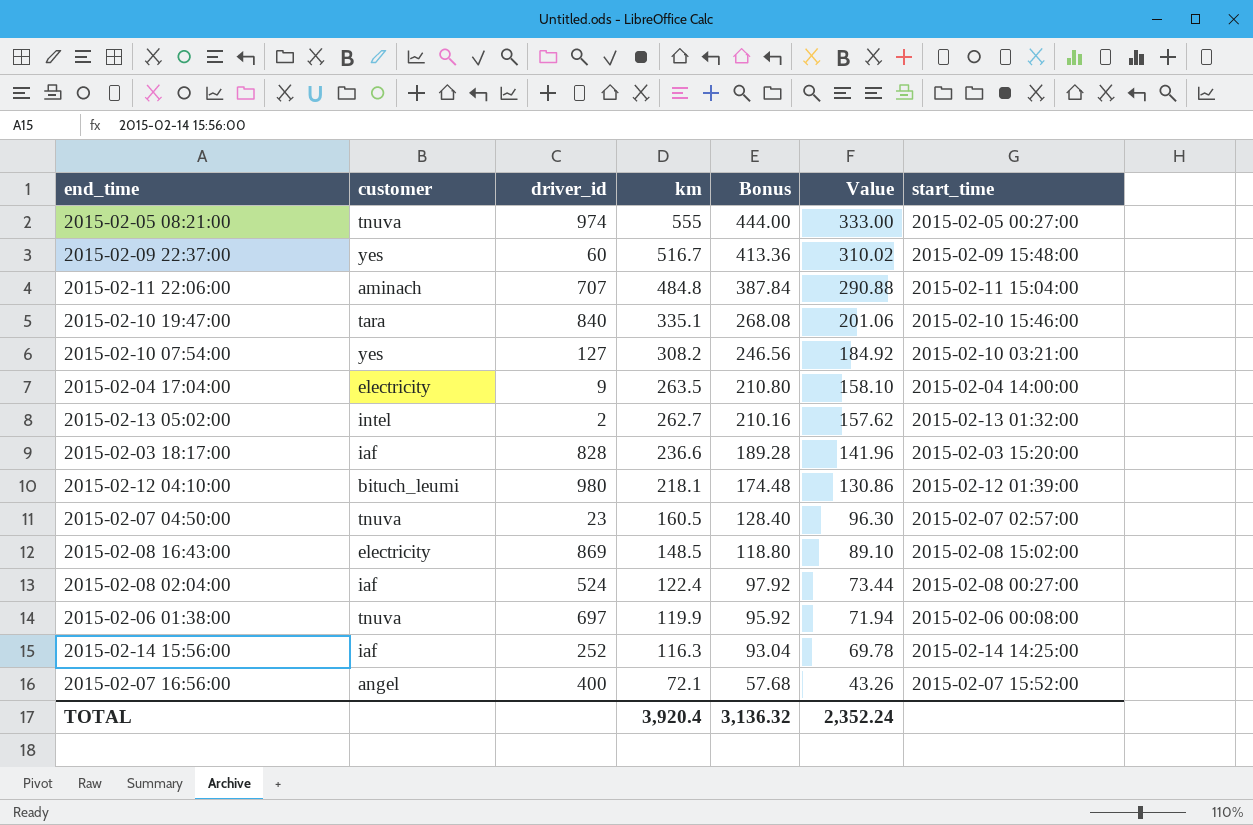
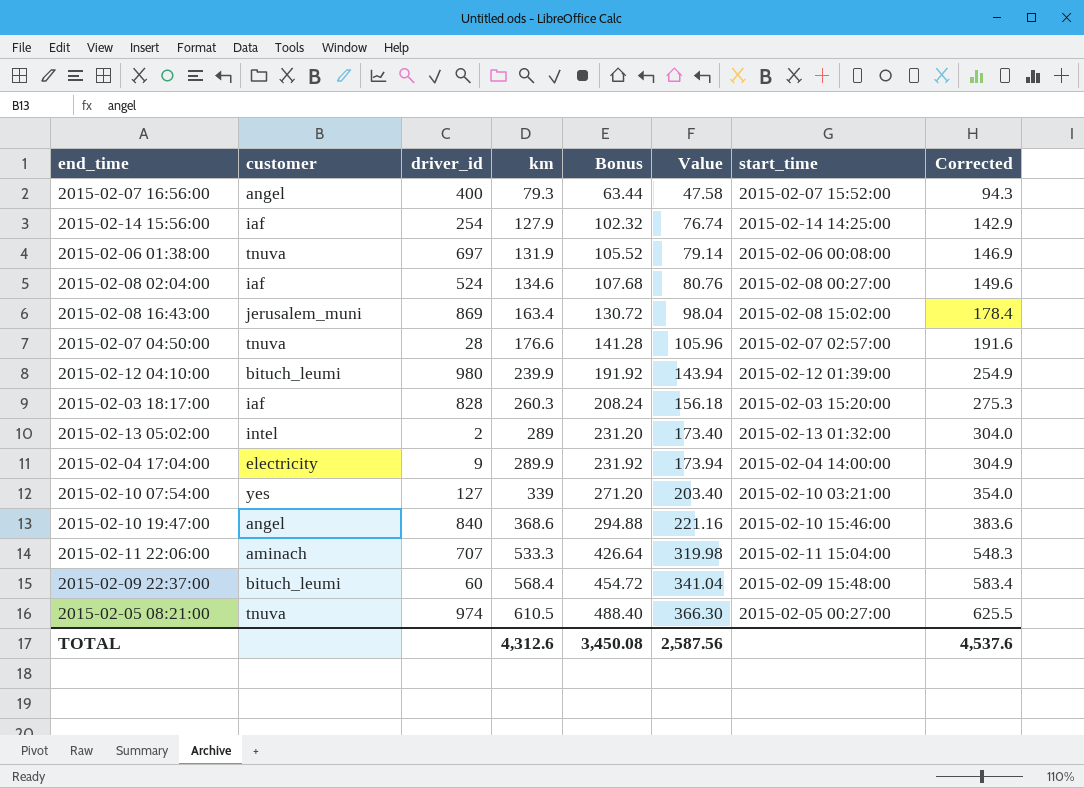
row order: km descending -> km ascending
column Corrected | formula: none -> [km] + 15
2015-02-07 16:56:00 | km: 72.1 -> 79.3
2015-02-07 16:56:00 | Bonus: 57.68 -> 63.44
2015-02-07 16:56:00 | Value: 43.26 -> 47.58
2015-02-14 15:56:00 | driver_id: 252 -> 254
2015-02-14 15:56:00 | km: 116.3 -> 127.9
2015-02-14 15:56:00 | Bonus: 93.04 -> 102.32
2015-02-14 15:56:00 | Value: 69.78 -> 76.74
2015-02-06 01:38:00 | km: 119.9 -> 131.9
2015-02-06 01:38:00 | Bonus: 95.92 -> 105.52
2015-02-06 01:38:00 | Value: 71.94 -> 79.14
2015-02-08 02:04:00 | km: 122.4 -> 134.6
2015-02-08 02:04:00 | Bonus: 97.92 -> 107.68
2015-02-08 02:04:00 | Value: 73.44 -> 80.76
2015-02-08 16:43:00 | customer: electricity -> jerusalem_muni
2015-02-08 16:43:00 | km: 148.5 -> 163.4
2015-02-08 16:43:00 | Bonus: 118.80 -> 130.72
2015-02-08 16:43:00 | Value: 89.10 -> 98.04
2015-02-07 04:50:00 | driver_id: 23 -> 28
2015-02-07 04:50:00 | km: 160.5 -> 176.6
2015-02-07 04:50:00 | Bonus: 128.40 -> 141.28
2015-02-07 04:50:00 | Value: 96.30 -> 105.96
2015-02-12 04:10:00 | km: 218.1 -> 239.9
2015-02-12 04:10:00 | Bonus: 174.48 -> 191.92
2015-02-12 04:10:00 | Value: 130.86 -> 143.94
2015-02-03 18:17:00 | km: 236.6 -> 260.3
2015-02-03 18:17:00 | Bonus: 189.28 -> 208.24
2015-02-03 18:17:00 | Value: 141.96 -> 156.18
2015-02-13 05:02:00 | km: 262.7 -> 289
2015-02-13 05:02:00 | Bonus: 210.16 -> 231.20
2015-02-13 05:02:00 | Value: 157.62 -> 173.40
2015-02-04 17:04:00 | km: 263.5 -> 289.9
2015-02-04 17:04:00 | Bonus: 210.80 -> 231.92
2015-02-04 17:04:00 | Value: 158.10 -> 173.94
2015-02-10 07:54:00 | km: 308.2 -> 339
2015-02-10 07:54:00 | Bonus: 246.56 -> 271.20
2015-02-10 07:54:00 | Value: 184.92 -> 203.40
2015-02-10 19:47:00 | customer: tara -> angel
2015-02-10 19:47:00 | km: 335.1 -> 368.6
2015-02-10 19:47:00 | Bonus: 268.08 -> 294.88
2015-02-10 19:47:00 | Value: 201.06 -> 221.16
2015-02-11 22:06:00 | km: 484.8 -> 533.3
2015-02-11 22:06:00 | Bonus: 387.84 -> 426.64
2015-02-11 22:06:00 | Value: 290.88 -> 319.98
2015-02-09 22:37:00 | customer: yes -> bituch_leumi
2015-02-09 22:37:00 | km: 516.7 -> 568.4
2015-02-09 22:37:00 | Bonus: 413.36 -> 454.72
2015-02-09 22:37:00 | Value: 310.02 -> 341.04
2015-02-05 08:21:00 | km: 555 -> 610.5
2015-02-05 08:21:00 | Bonus: 444.00 -> 488.40
2015-02-05 08:21:00 | Value: 333.00 -> 366.30
TOTAL | km: 3,920.4 -> 4,312.6
TOTAL | Bonus: 3,136.32 -> 3,450.08
TOTAL | Value: 2,352.24 -> 2,587.56

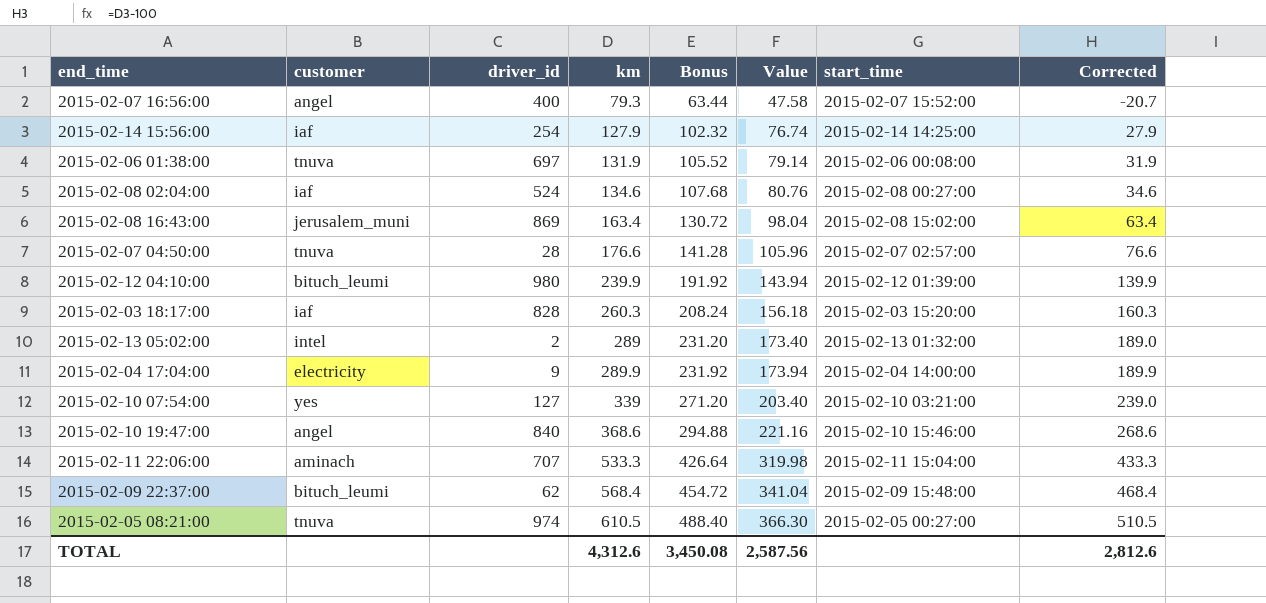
column Corrected | formula: [km] + 15 -> [km] - 100
2015-02-09 22:37:00 | driver_id: 60 -> 62
TOTAL | Corrected: 4,537.6 -> 2,812.6

